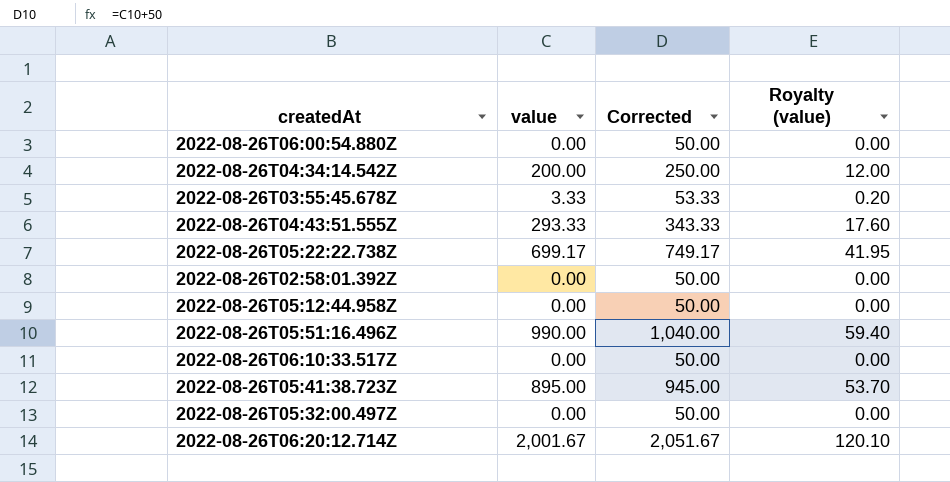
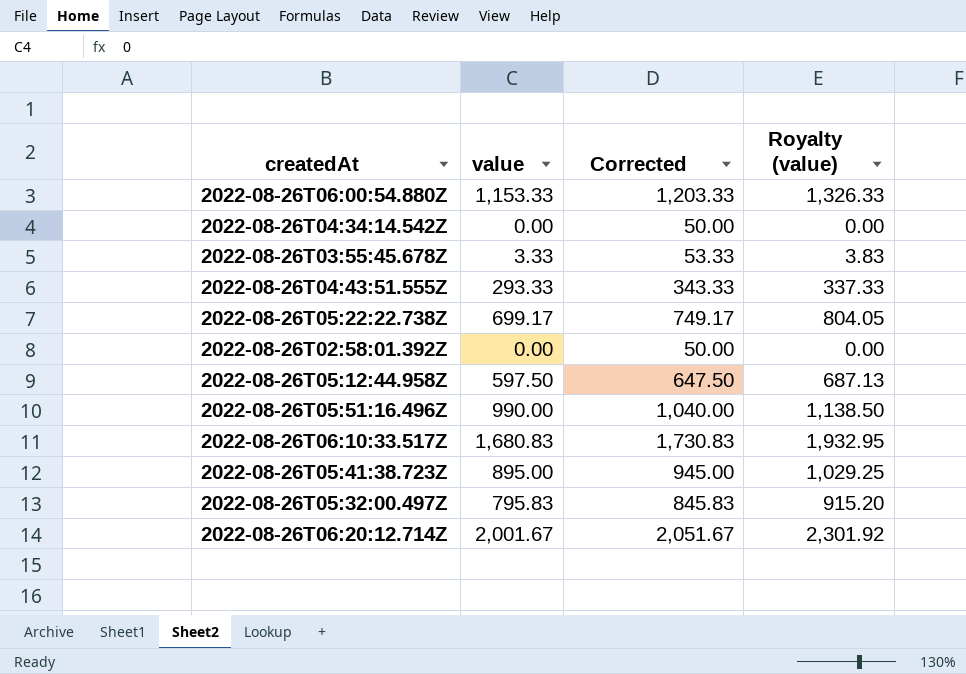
column Royalty (value) | formula: [value] * 0.06 -> [value] * 1.15
2022-08-26T06:00:54.880Z | value: 0.00 -> 1,153.33
2022-08-26T06:00:54.880Z | Corrected: 50.00 -> 1,203.33
2022-08-26T04:34:14.542Z | value: 200.00 -> 0.00
2022-08-26T04:34:14.542Z | Corrected: 250.00 -> 50.00
2022-08-26T05:12:44.958Z | value: 0.00 -> 597.50
2022-08-26T05:12:44.958Z | Corrected: 50.00 -> 647.50
2022-08-26T06:10:33.517Z | value: 0.00 -> 1,680.83
2022-08-26T06:10:33.517Z | Corrected: 50.00 -> 1,730.83
2022-08-26T05:32:00.497Z | value: 0.00 -> 795.83
2022-08-26T05:32:00.497Z | Corrected: 50.00 -> 845.83

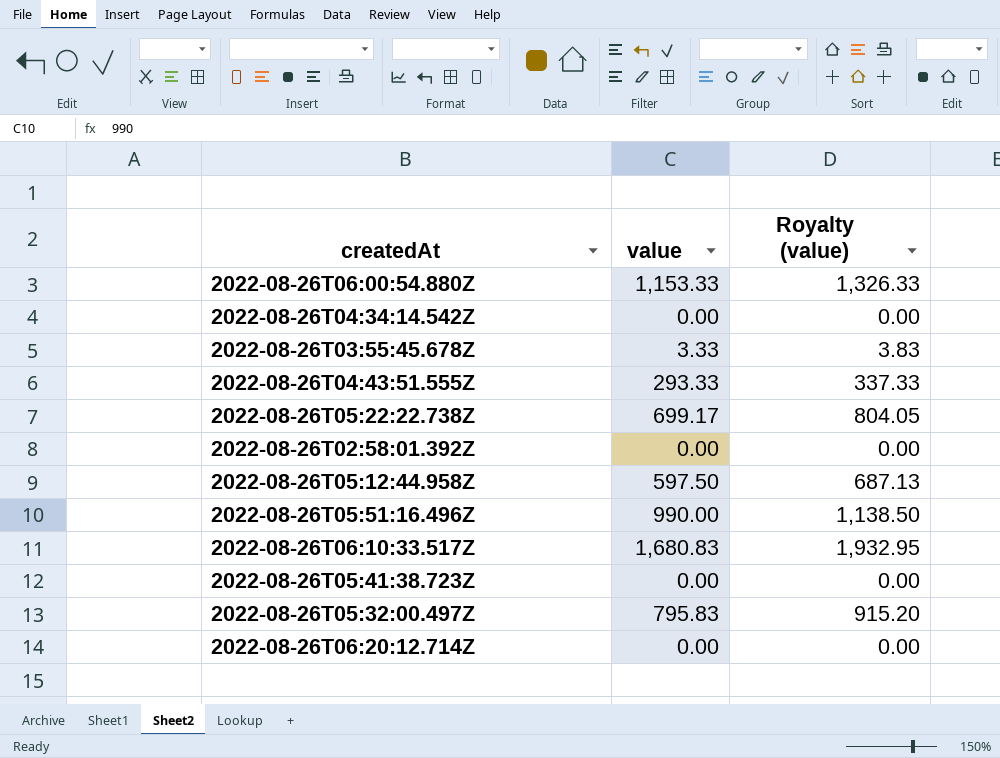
column Corrected | formula: [value] + 50 -> none
2022-08-26T05:41:38.723Z | value: 895.00 -> 0.00
2022-08-26T05:41:38.723Z | Royalty (value): 1,029.25 -> 0.00
2022-08-26T06:20:12.714Z | value: 2,001.67 -> 0.00
2022-08-26T06:20:12.714Z | Royalty (value): 2,301.92 -> 0.00

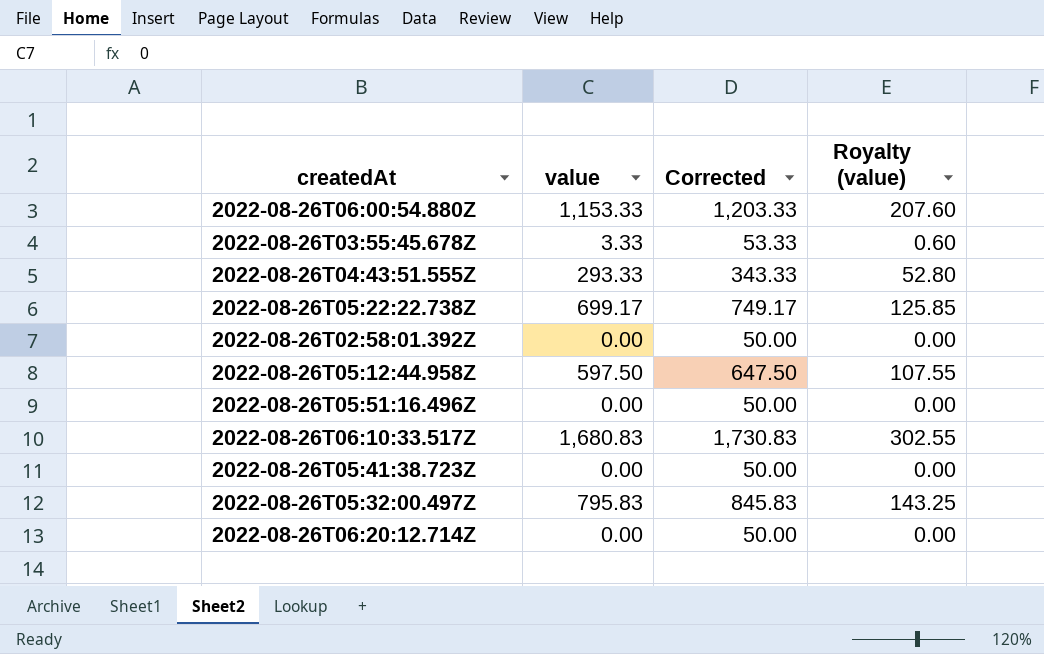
column Corrected | formula: none -> [value] + 50
column Royalty (value) | formula: [value] * 1.15 -> [value] * 0.18
row 2022-08-26T04:34:14.542Z: 0.00 | 0.00 -> none
2022-08-26T05:51:16.496Z | value: 990.00 -> 0.00

